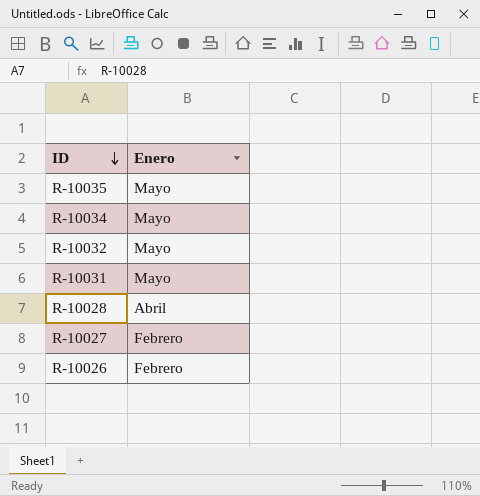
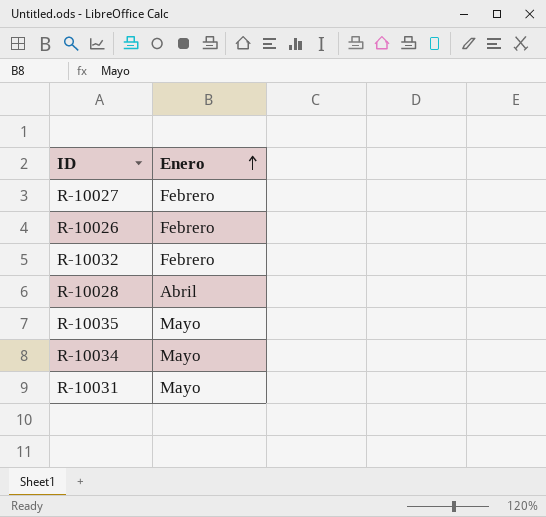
row order: ID descending -> Enero ascending
R-10032 | Enero: Mayo -> Febrero

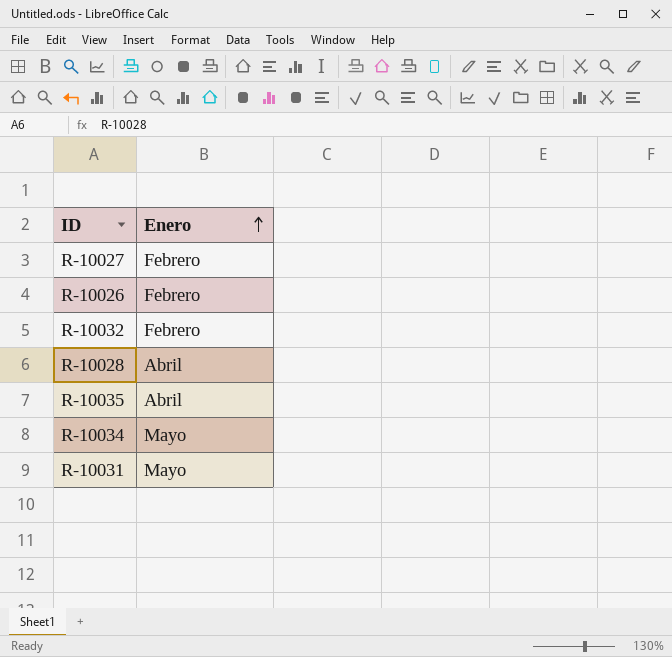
R-10035 | Enero: Mayo -> Abril

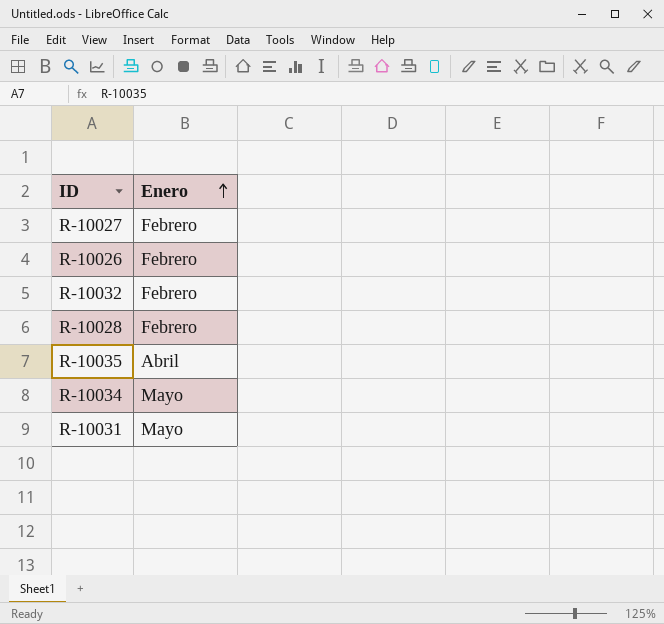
R-10028 | Enero: Abril -> Febrero

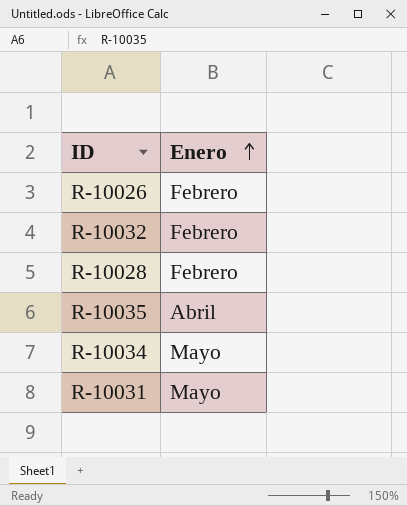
row R-10027: Febrero -> none

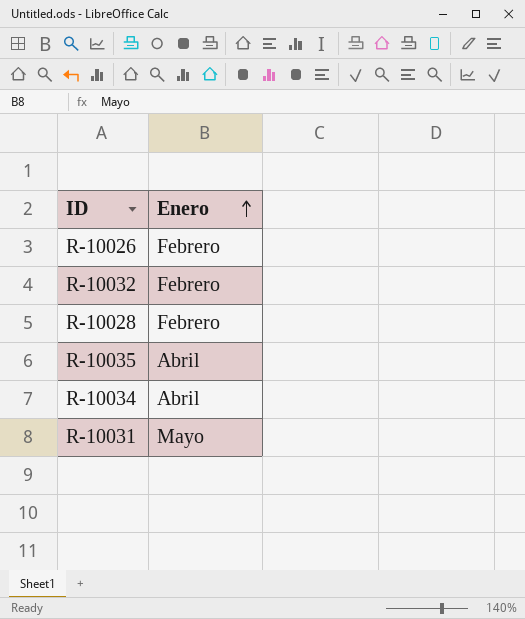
R-10034 | Enero: Mayo -> Abril

